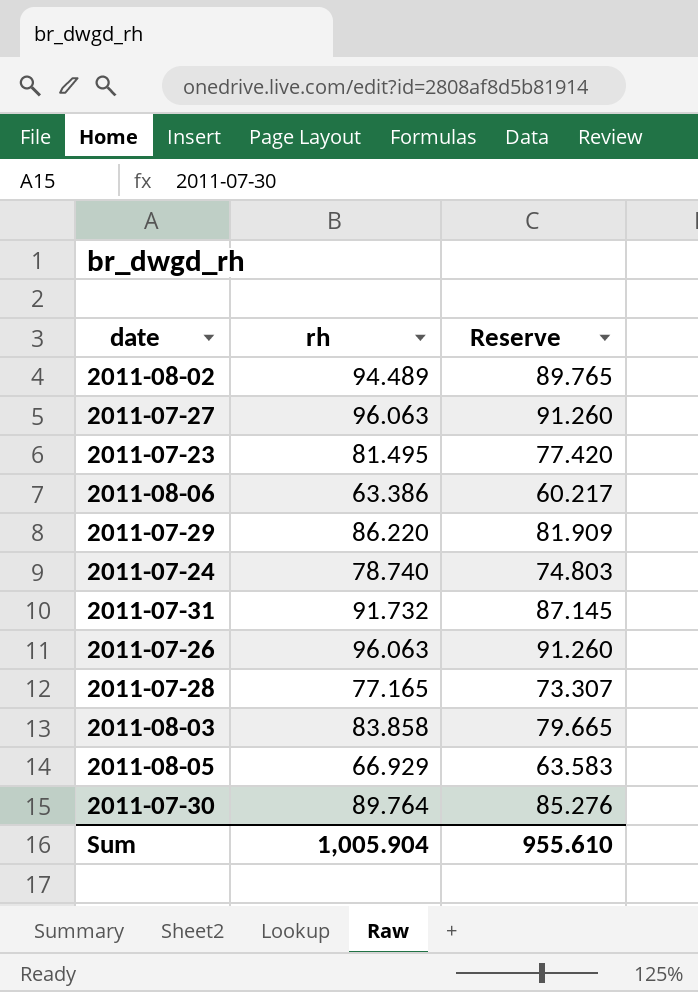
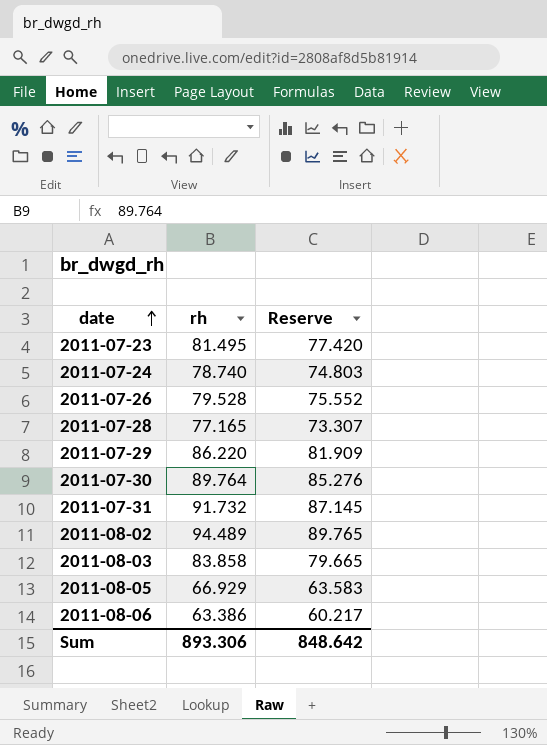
row order: none -> date ascending
row 2011-07-27: 96.063 | 91.260 -> none
2011-07-26 | rh: 96.063 -> 79.528
2011-07-26 | Reserve: 91.260 -> 75.552
Sum | rh: 1,005.904 -> 893.306
Sum | Reserve: 955.610 -> 848.642

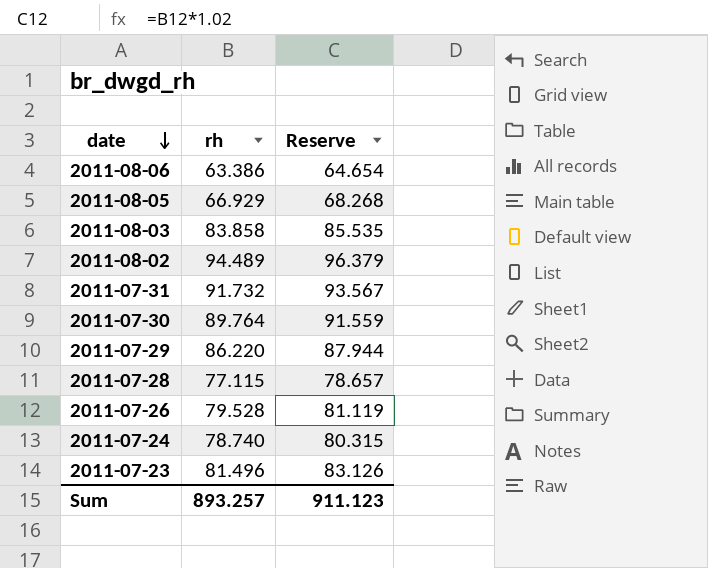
row order: date ascending -> date descending
column Reserve | formula: [rh] * 0.95 -> [rh] * 1.02
2011-07-28 | rh: 77.165 -> 77.115
2011-07-23 | rh: 81.495 -> 81.496
Sum | rh: 893.306 -> 893.257
Sum | Reserve: 848.642 -> 911.123

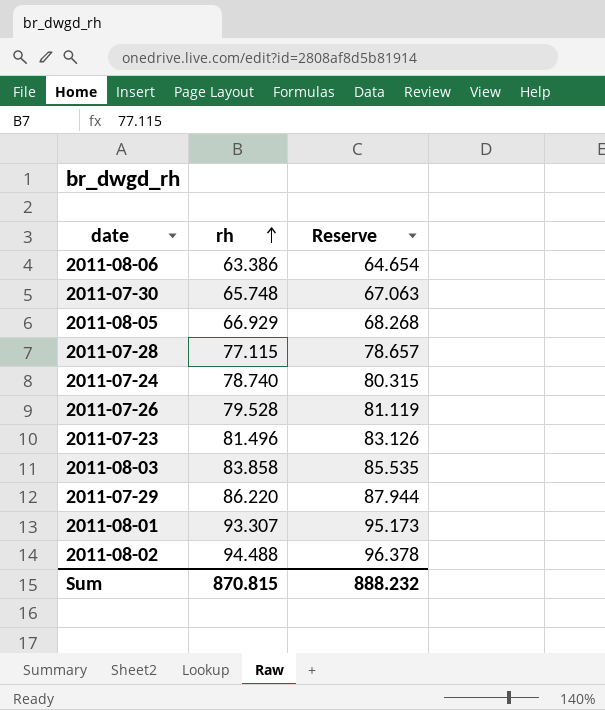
row order: date descending -> rh ascending
row 2011-07-31: 91.732 | 93.567 -> none
2011-07-30 | rh: 89.764 -> 65.748
2011-07-30 | Reserve: 91.559 -> 67.063
row 2011-08-01: none -> 93.307 | 95.173
2011-08-02 | rh: 94.489 -> 94.488
2011-08-02 | Reserve: 96.379 -> 96.378
Sum | rh: 893.257 -> 870.815
Sum | Reserve: 911.123 -> 888.232

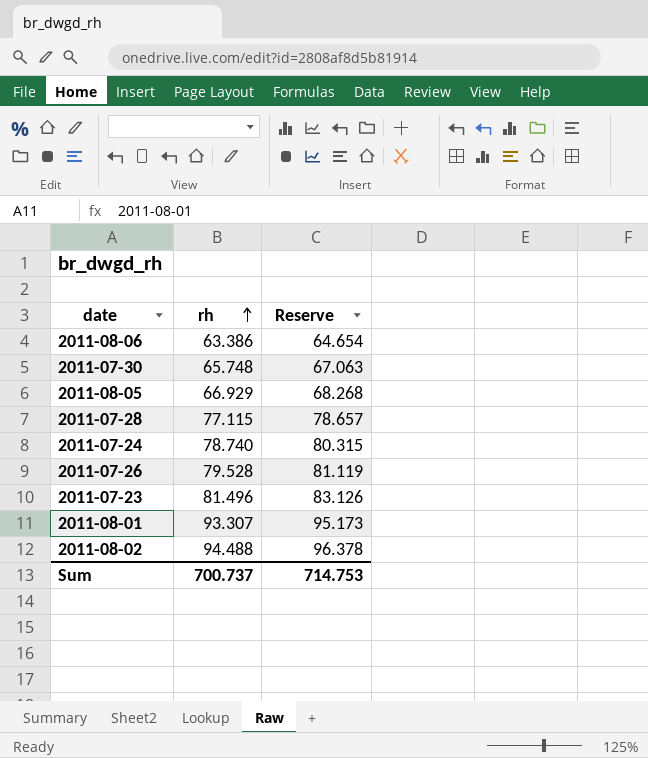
row 2011-08-03: 83.858 | 85.535 -> none
row 2011-07-29: 86.220 | 87.944 -> none
Sum | rh: 870.815 -> 700.737
Sum | Reserve: 888.232 -> 714.753

